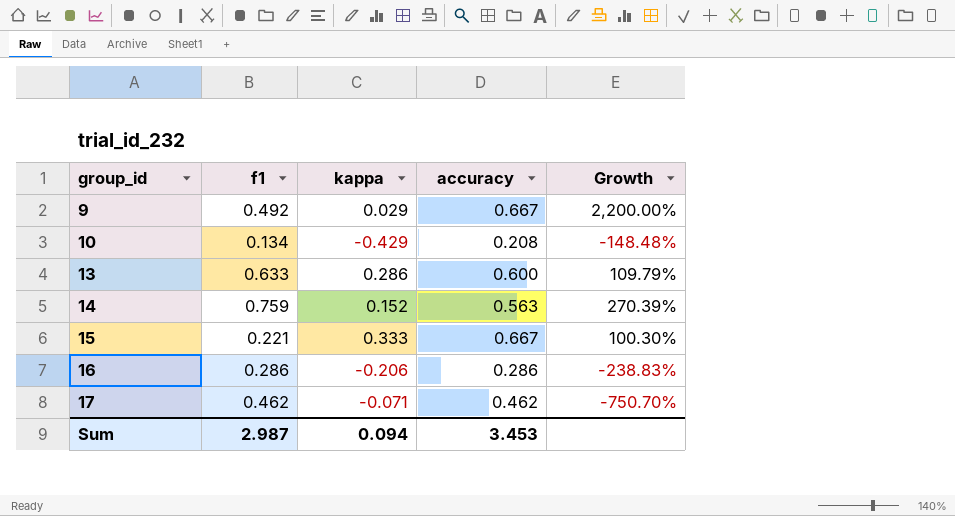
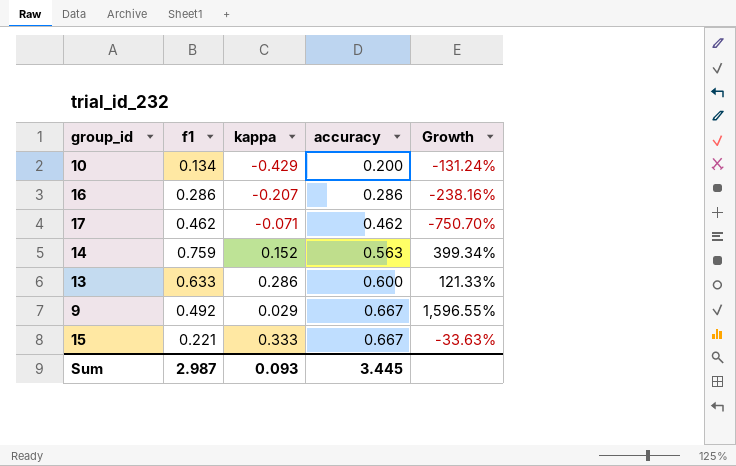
row order: group_id ascending -> accuracy ascending
column Growth | formula: ([accuracy] - [kappa]) / [kappa] -> ([f1] - [kappa]) / [kappa]
10 | accuracy: 0.208 -> 0.200
16 | kappa: -0.206 -> -0.207
Sum | kappa: 0.094 -> 0.093
Sum | accuracy: 3.453 -> 3.445

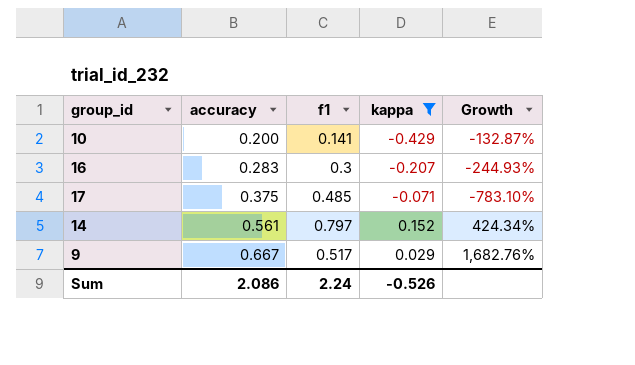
filter: none -> kappa <= 0.152
column accuracy | position: 4 -> 2
10 | f1: 0.134 -> 0.141
10 | Growth: -131.24% -> -132.87%
16 | accuracy: 0.286 -> 0.283
16 | f1: 0.286 -> 0.3
16 | Growth: -238.16% -> -244.93%
17 | accuracy: 0.462 -> 0.375
17 | f1: 0.462 -> 0.485
17 | Growth: -750.70% -> -783.10%
14 | accuracy: 0.563 -> 0.561
14 | f1: 0.759 -> 0.797
14 | Growth: 399.34% -> 424.34%
9 | f1: 0.492 -> 0.517
9 | Growth: 1,596.55% -> 1,682.76%
Sum | accuracy: 3.445 -> 2.086
Sum | f1: 2.987 -> 2.24
Sum | kappa: 0.093 -> -0.526

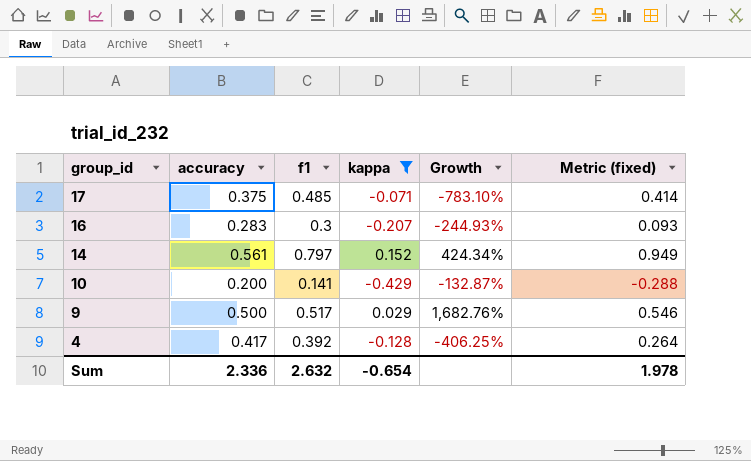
row order: accuracy ascending -> group_id descending
column Metric (fixed) | formula: none -> [f1] + [kappa]
9 | accuracy: 0.667 -> 0.500
row 4: none -> 0.417 | 0.392 | -0.128 | -406.25% | 0.264
Sum | accuracy: 2.086 -> 2.336
Sum | f1: 2.24 -> 2.632
Sum | kappa: -0.526 -> -0.654

